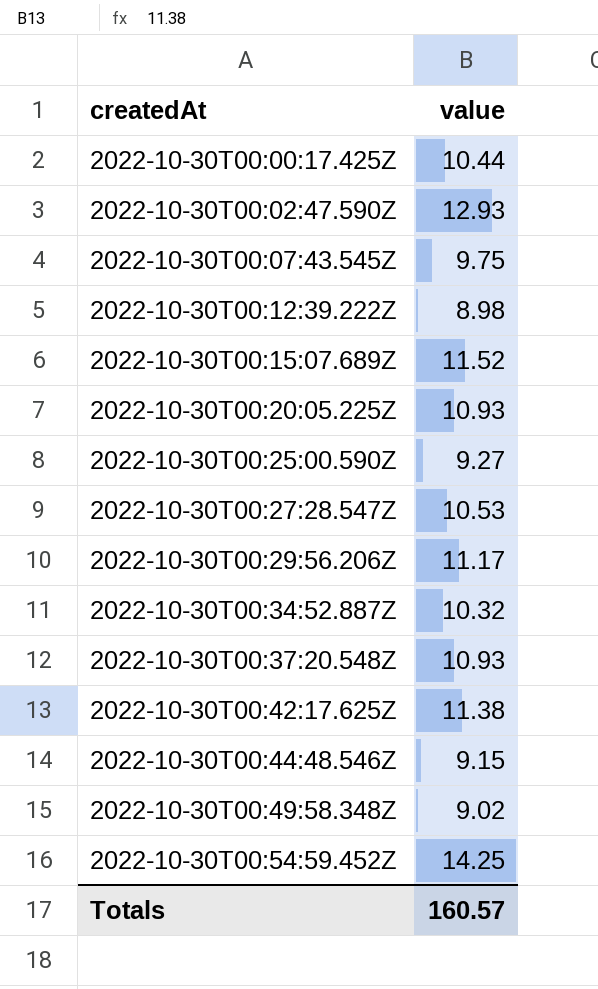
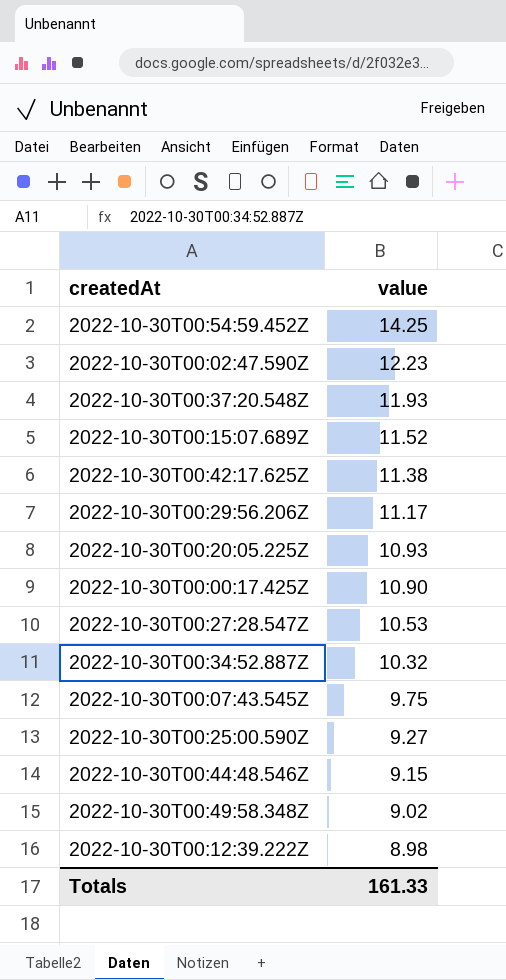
row order: createdAt ascending -> value descending
2022-10-30T00:02:47.590Z | value: 12.93 -> 12.23
2022-10-30T00:37:20.548Z | value: 10.93 -> 11.93
2022-10-30T00:00:17.425Z | value: 10.44 -> 10.90
Totals | value: 160.57 -> 161.33

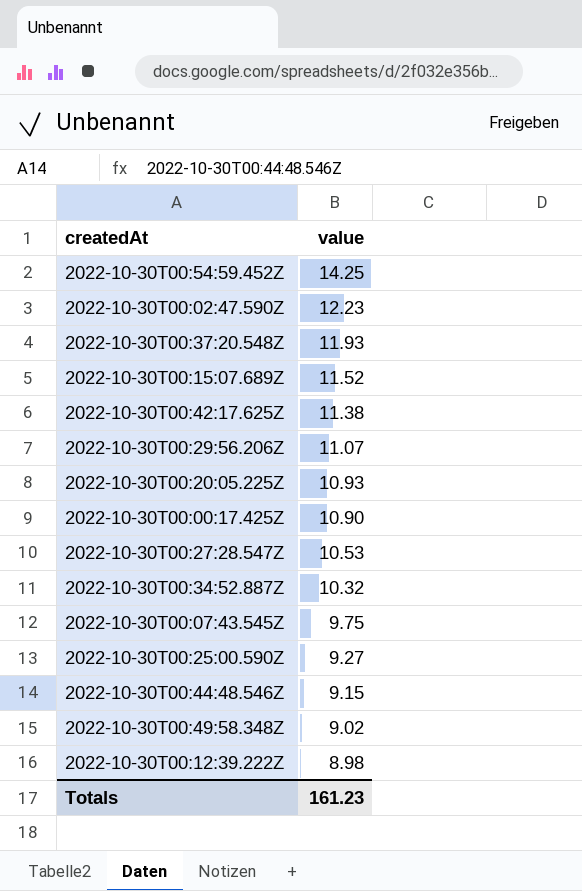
2022-10-30T00:29:56.206Z | value: 11.17 -> 11.07
Totals | value: 161.33 -> 161.23

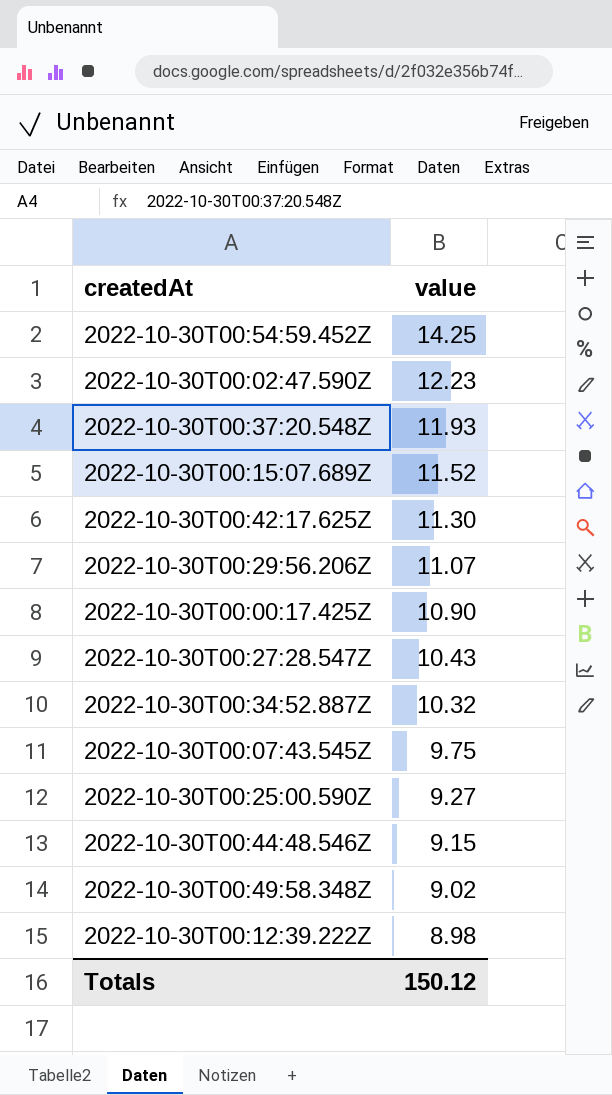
row 2022-10-30T00:20:05.225Z: 10.93 -> none
2022-10-30T00:42:17.625Z | value: 11.38 -> 11.30
2022-10-30T00:27:28.547Z | value: 10.53 -> 10.43
Totals | value: 161.23 -> 150.12

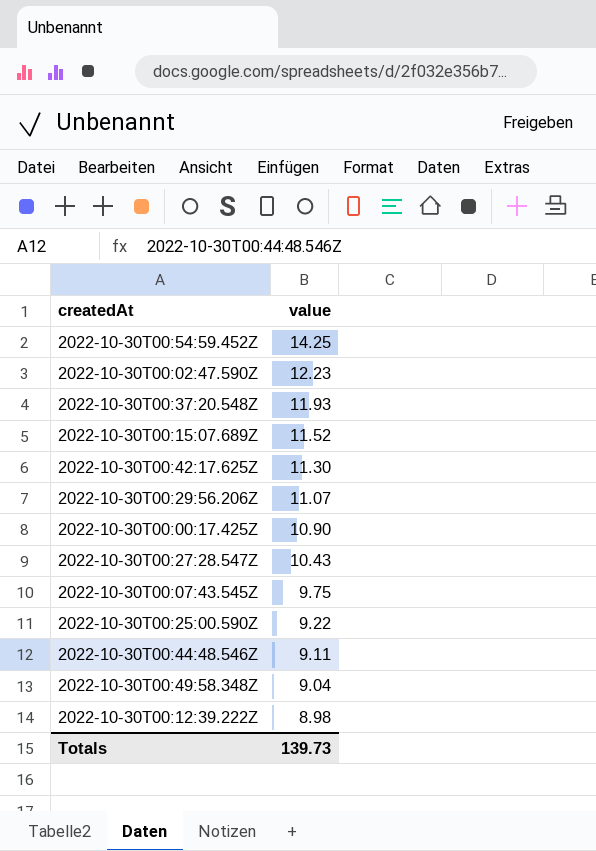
row 2022-10-30T00:34:52.887Z: 10.32 -> none
2022-10-30T00:25:00.590Z | value: 9.27 -> 9.22
2022-10-30T00:44:48.546Z | value: 9.15 -> 9.11
2022-10-30T00:49:58.348Z | value: 9.02 -> 9.04
Totals | value: 150.12 -> 139.73

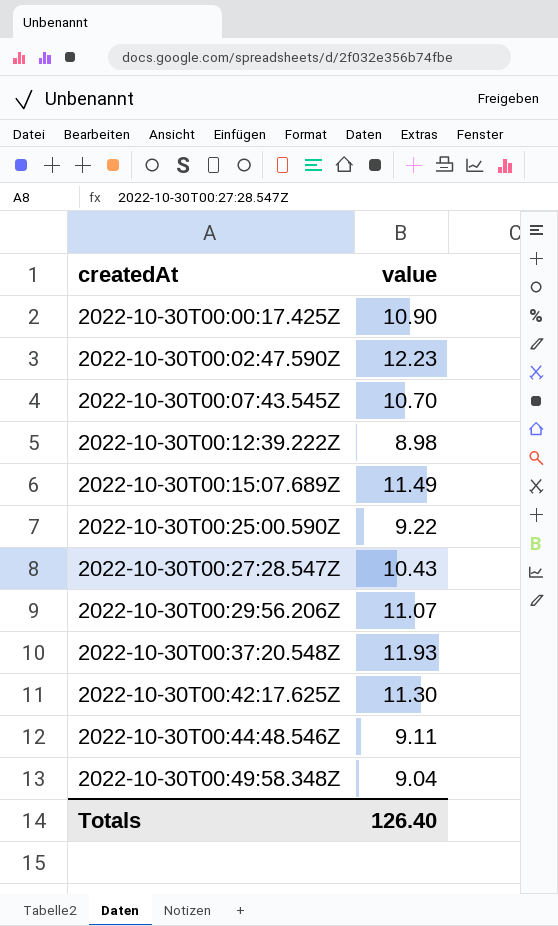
row order: value descending -> createdAt ascending
row 2022-10-30T00:54:59.452Z: 14.25 -> none
2022-10-30T00:07:43.545Z | value: 9.75 -> 10.70
2022-10-30T00:15:07.689Z | value: 11.52 -> 11.49
Totals | value: 139.73 -> 126.40

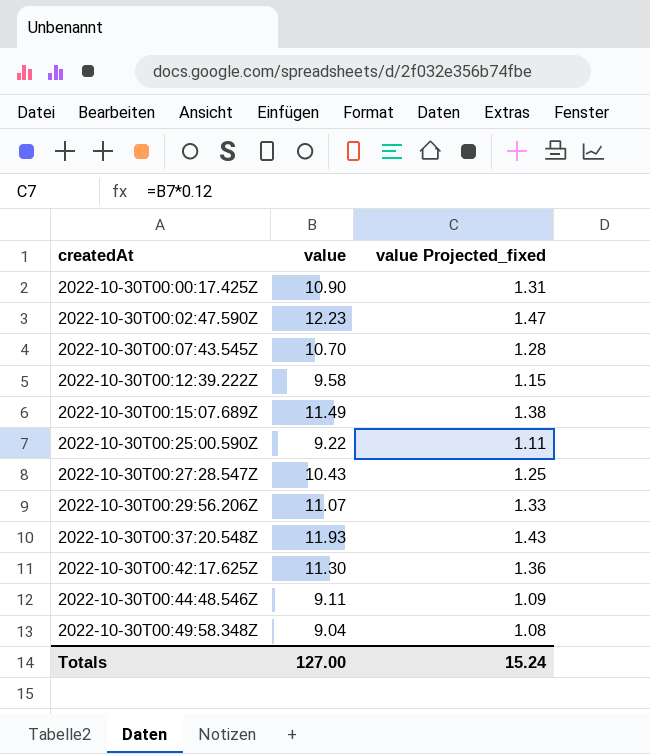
column value Projected_fixed | formula: none -> [value] * 0.12
2022-10-30T00:12:39.222Z | value: 8.98 -> 9.58
Totals | value: 126.40 -> 127.00

